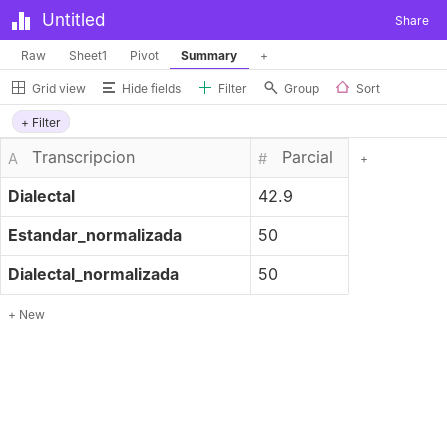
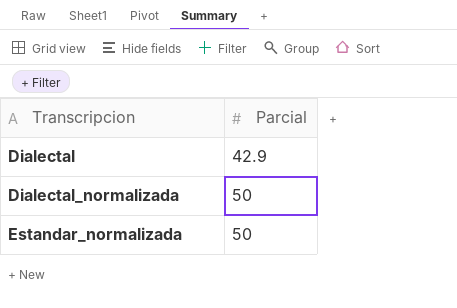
row order: Parcial ascending -> Transcripcion ascending

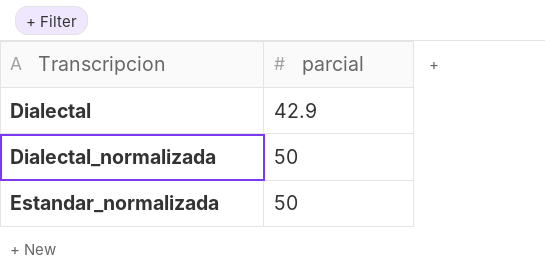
column name: Parcial -> parcial

